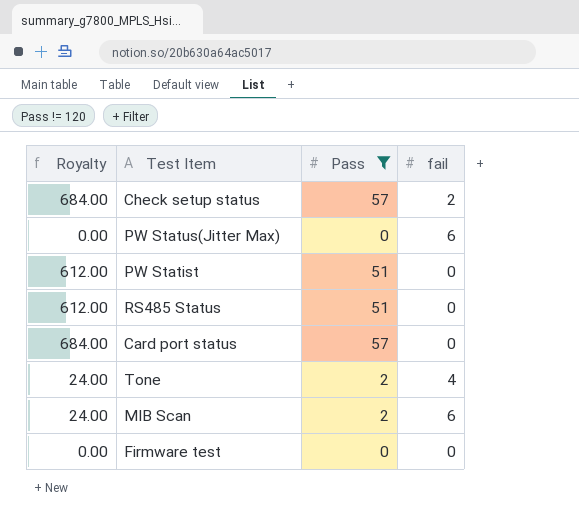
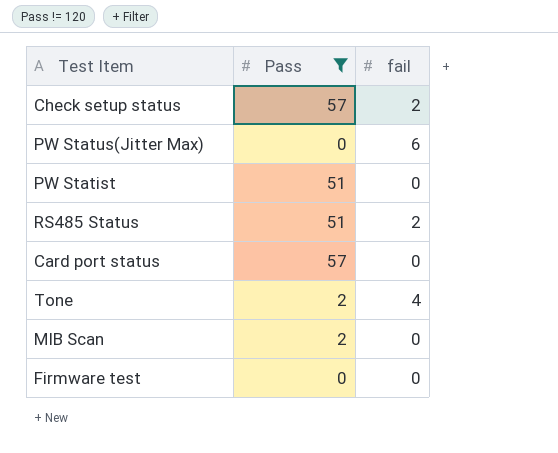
column Royalty | formula: [Pass] * 12 -> none
RS485 Status | fail: 0 -> 2
MIB Scan | fail: 6 -> 0

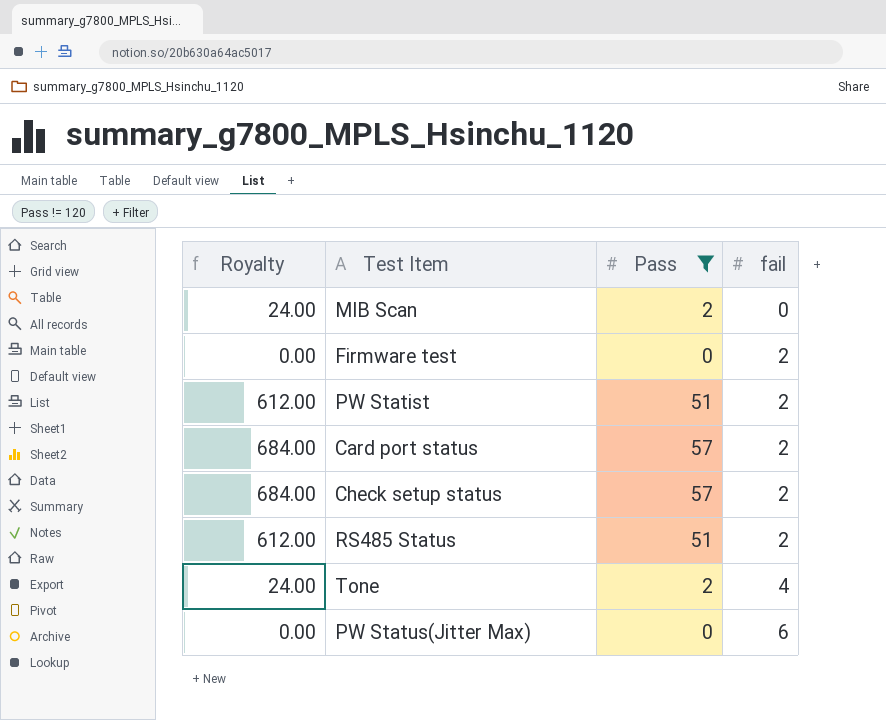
row order: none -> fail ascending
column Royalty | formula: none -> [Pass] * 12
Firmware test | fail: 0 -> 2
PW Statist | fail: 0 -> 2
Card port status | fail: 0 -> 2

